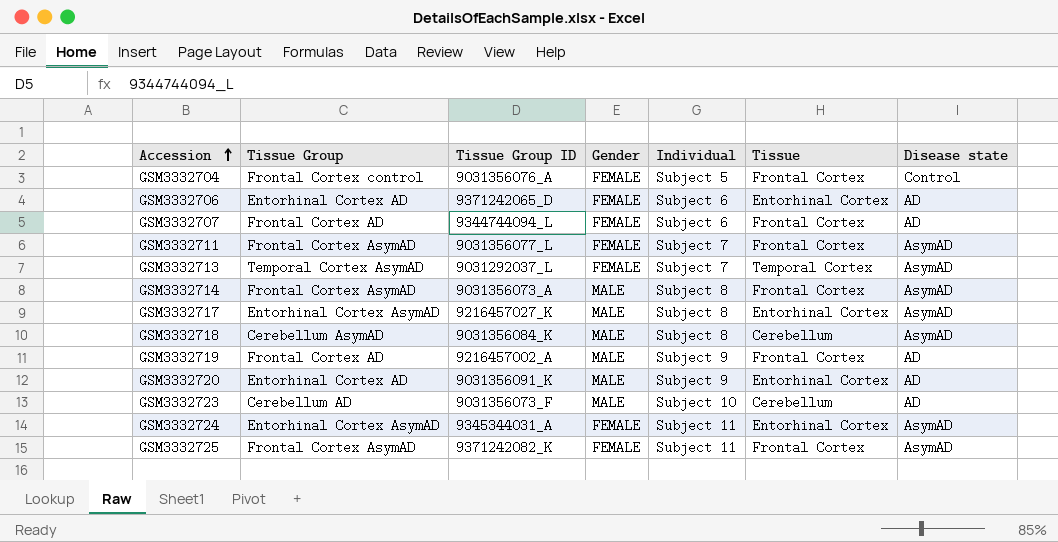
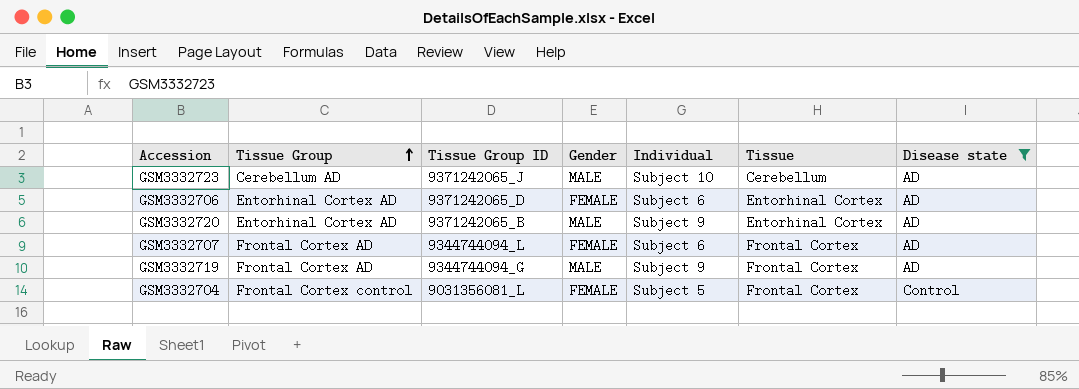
filter: none -> Disease state != AsymAD
row order: Accession ascending -> Tissue Group ascending
GSM3332723 | Tissue Group ID: 9031356073_F -> 9371242065_J
GSM3332720 | Tissue Group ID: 9031356091_K -> 9371242065_B
GSM3332719 | Tissue Group ID: 9216457002_A -> 9344744094_G
GSM3332704 | Tissue Group ID: 9031356076_A -> 9031356081_L

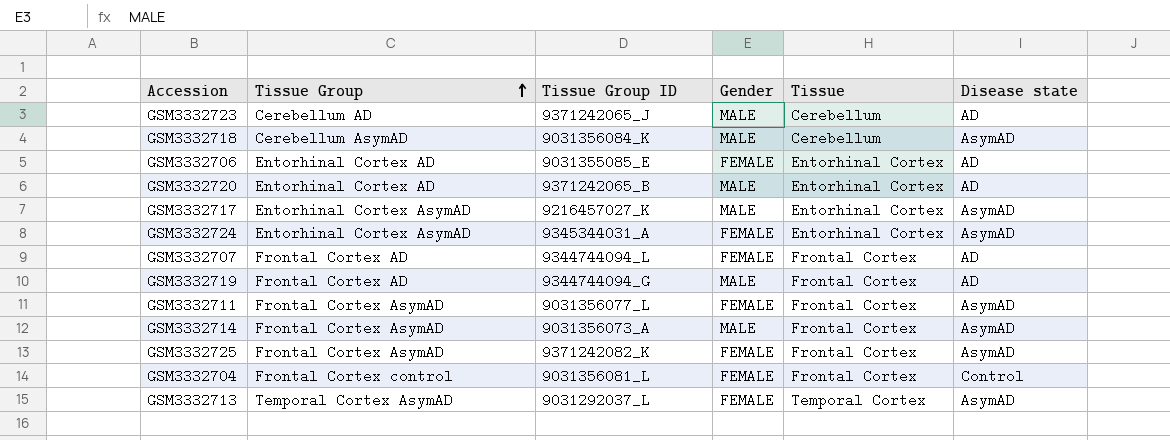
filter: Disease state != AsymAD -> none
column Individual | position: 5 -> none
GSM3332706 | Tissue Group ID: 9371242065_D -> 9031355085_E

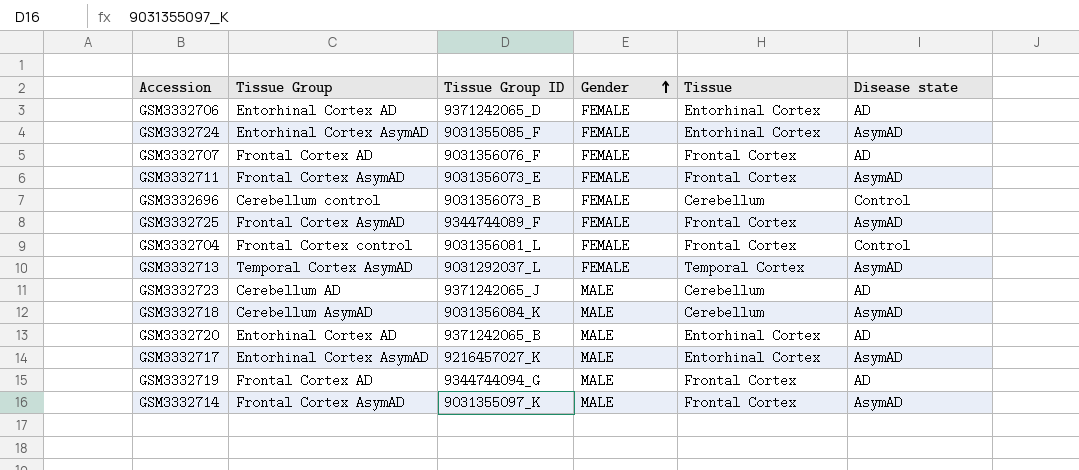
row order: Tissue Group ascending -> Gender ascending
GSM3332706 | Tissue Group ID: 9031355085_E -> 9371242065_D
GSM3332724 | Tissue Group ID: 9345344031_A -> 9031355085_F
GSM3332707 | Tissue Group ID: 9344744094_L -> 9031356076_F
GSM3332711 | Tissue Group ID: 9031356077_L -> 9031356073_E
row GSM3332696: none -> Cerebellum control | 9031356073_B | FEMALE | Cerebellum | Control
GSM3332725 | Tissue Group ID: 9371242082_K -> 9344744089_F
GSM3332714 | Tissue Group ID: 9031356073_A -> 9031355097_K

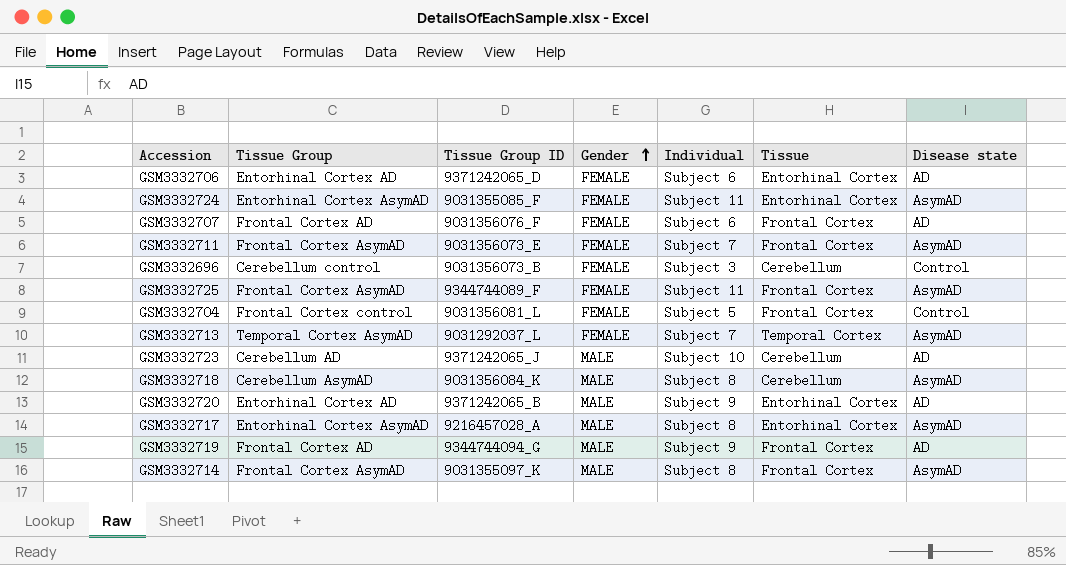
column Individual | position: none -> 5
GSM3332717 | Tissue Group ID: 9216457027_K -> 9216457028_A

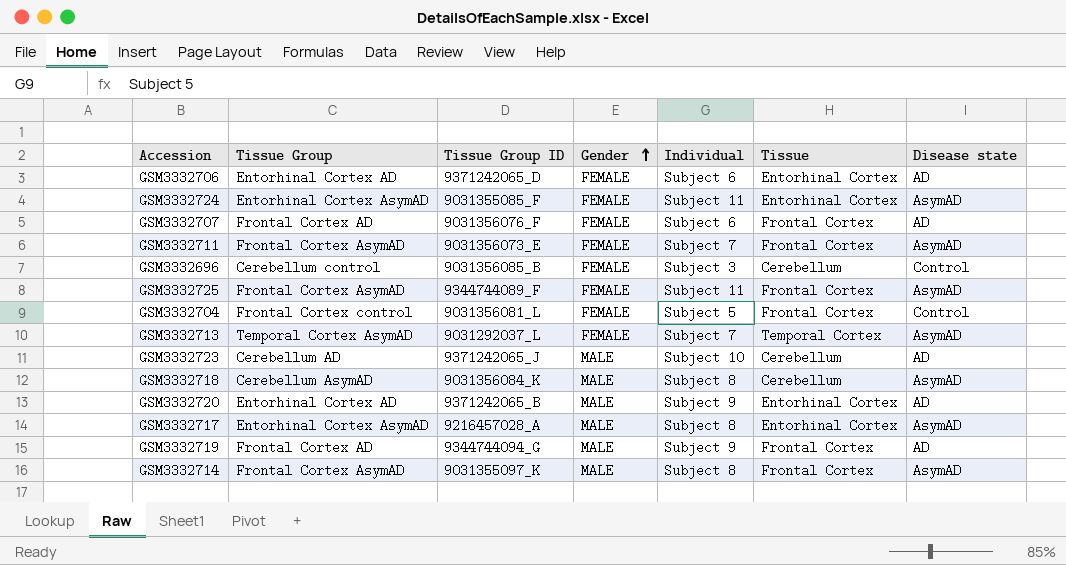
GSM3332696 | Tissue Group ID: 9031356073_B -> 9031356085_B

